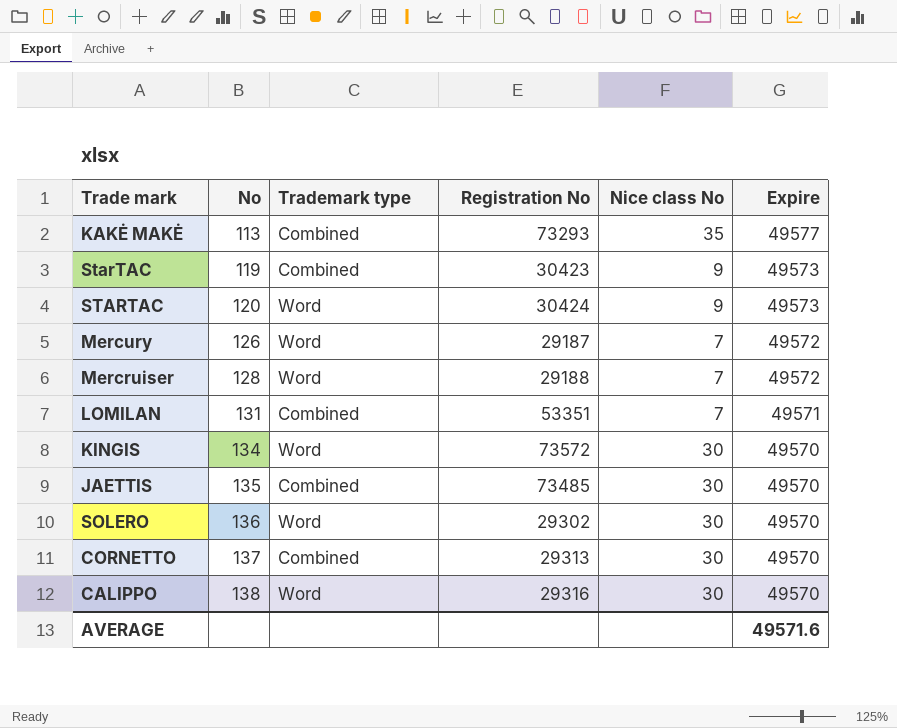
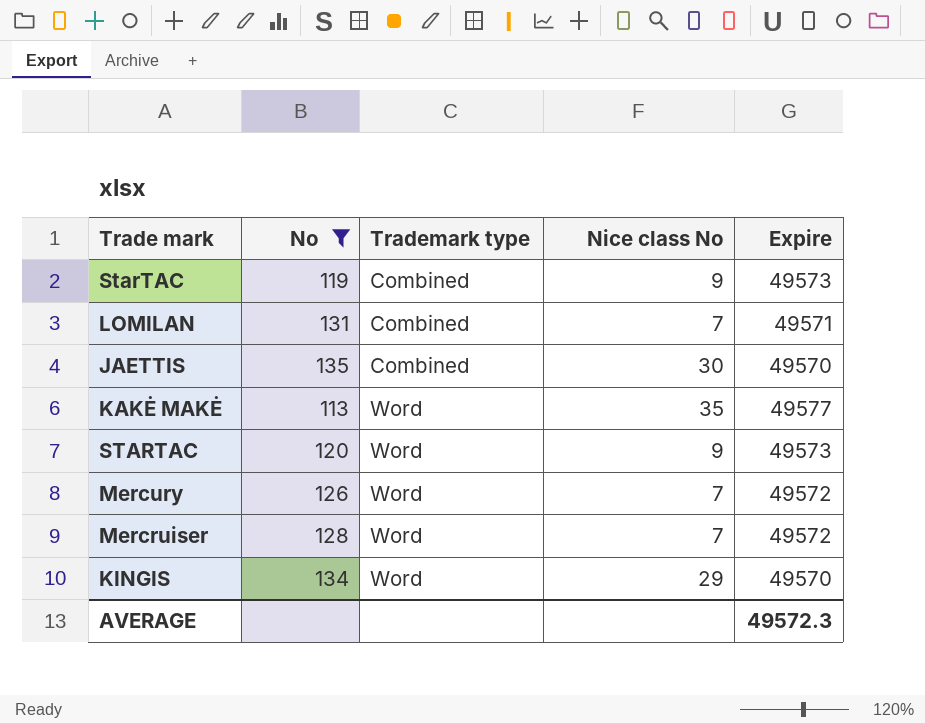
filter: none -> No <= 135
row order: No ascending -> Trademark type ascending
column Registration No | position: 4 -> none
KAKĖ MAKĖ | Trademark type: Combined -> Word
KINGIS | Nice class No: 30 -> 29
AVERAGE | Expire: 49571.6 -> 49572.3

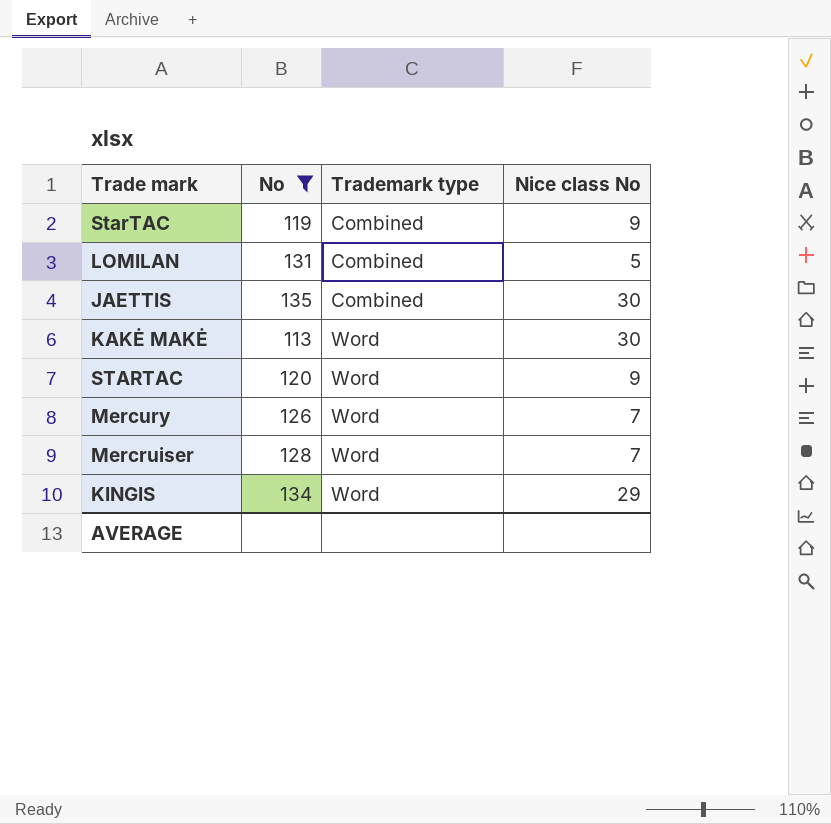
column Expire | position: 5 -> none
LOMILAN | Nice class No: 7 -> 5
KAKĖ MAKĖ | Nice class No: 35 -> 30

